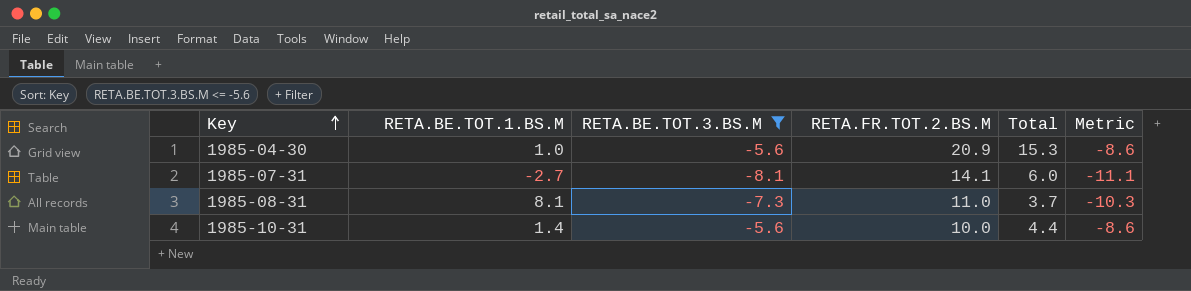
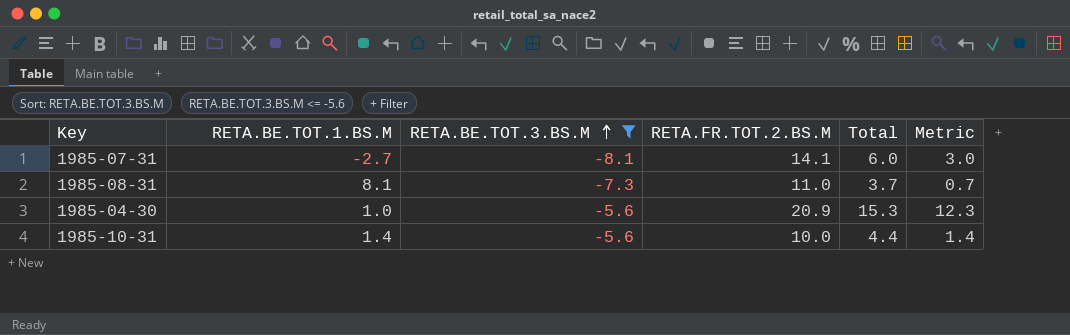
row order: Key ascending -> RETA.BE.TOT.3.BS.M ascending
column Metric | formula: [RETA.BE.TOT.3.BS.M] - 3 -> [Total] - 3

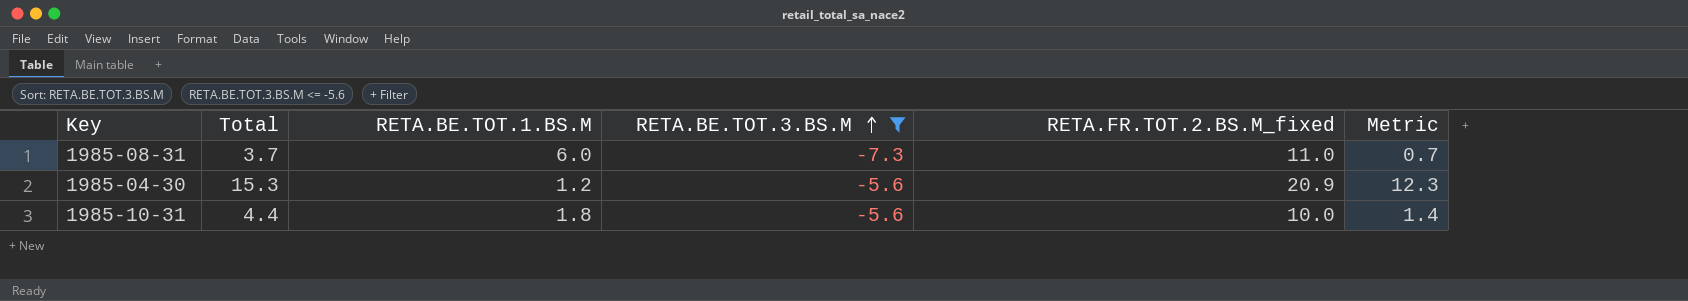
column Total | position: 5 -> 2
column name: RETA.FR.TOT.2.BS.M -> RETA.FR.TOT.2.BS.M_fixed
row 1985-07-31: -2.7 | -8.1 | 14.1 | 6.0 | 3.0 -> none
1985-08-31 | RETA.BE.TOT.1.BS.M: 8.1 -> 6.0
1985-04-30 | RETA.BE.TOT.1.BS.M: 1.0 -> 1.2
1985-10-31 | RETA.BE.TOT.1.BS.M: 1.4 -> 1.8

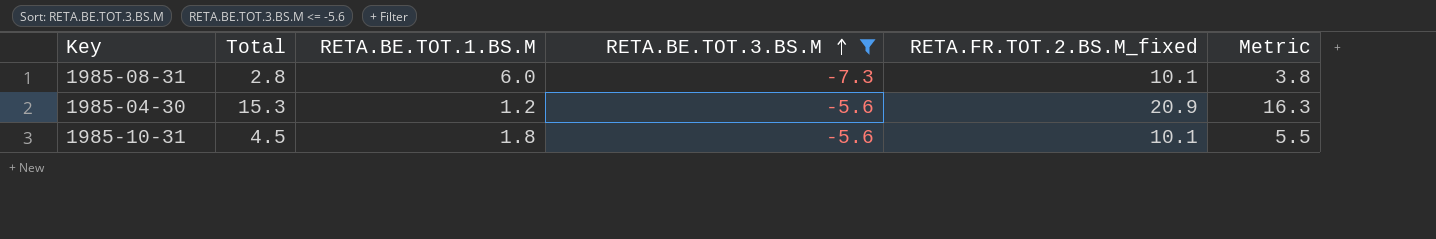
column Metric | formula: [Total] - 3 -> [Total] + 1
1985-08-31 | Total: 3.7 -> 2.8
1985-08-31 | RETA.FR.TOT.2.BS.M_fixed: 11.0 -> 10.1
1985-10-31 | Total: 4.4 -> 4.5
1985-10-31 | RETA.FR.TOT.2.BS.M_fixed: 10.0 -> 10.1

